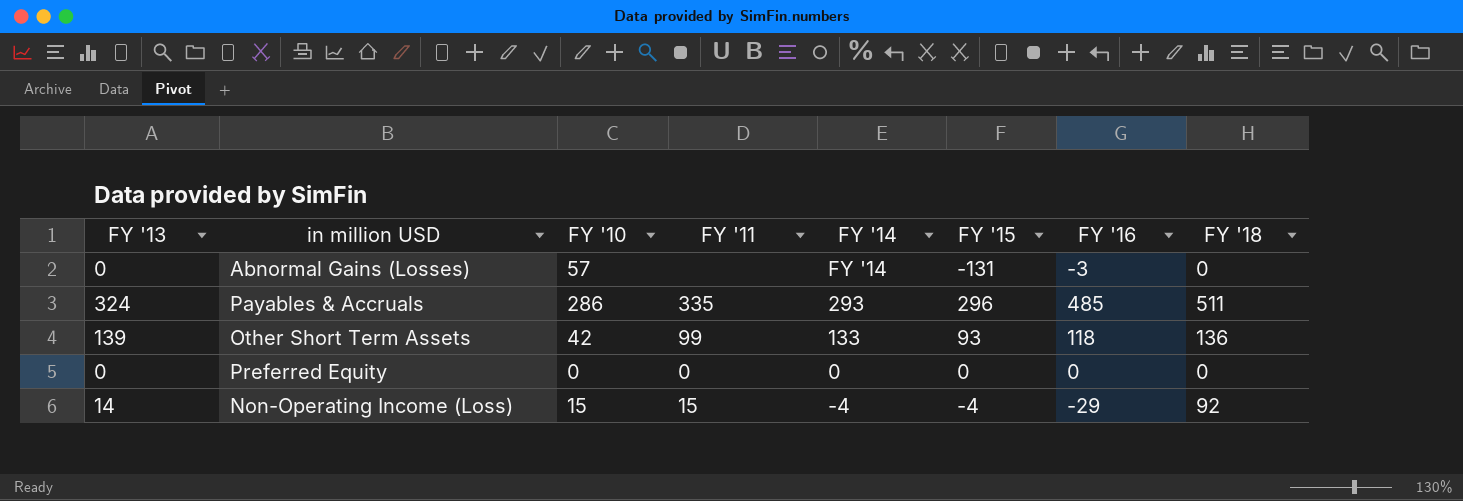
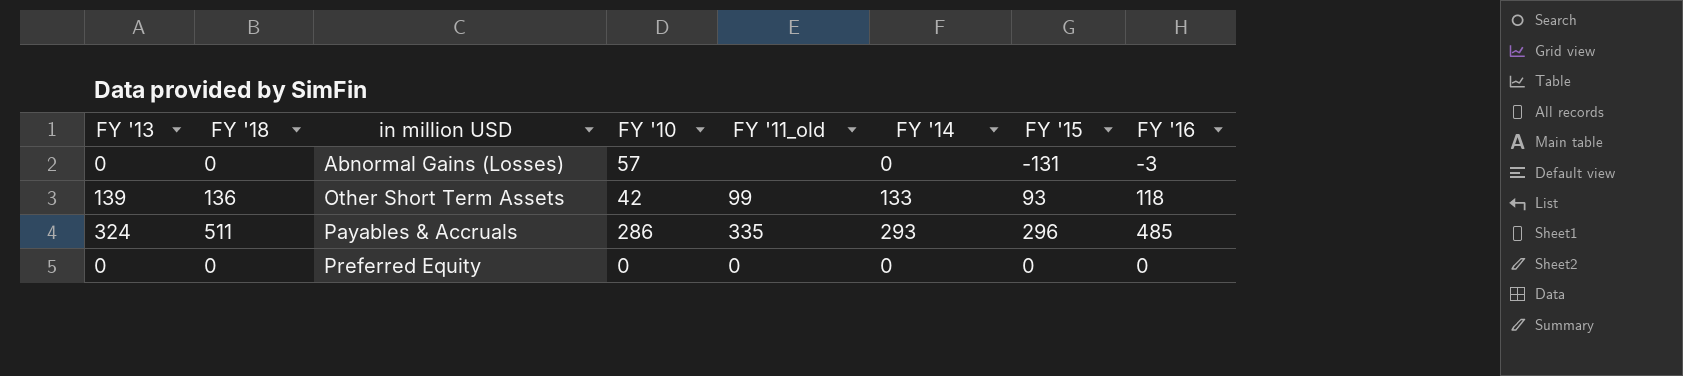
row order: none -> in million USD ascending
column FY '18 | position: 8 -> 2
column name: FY '11 -> FY '11_old
row Non-Operating Income (Loss): 14 | 15 | 15 | -4 | -4 | -29 | 92 -> none
Abnormal Gains (Losses) | FY '14: FY '14 -> 0

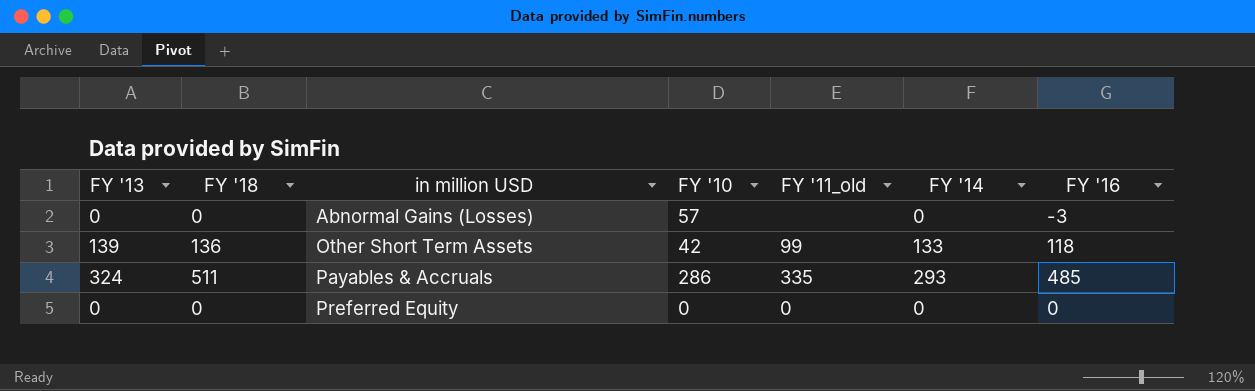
column FY '15 | position: 7 -> none

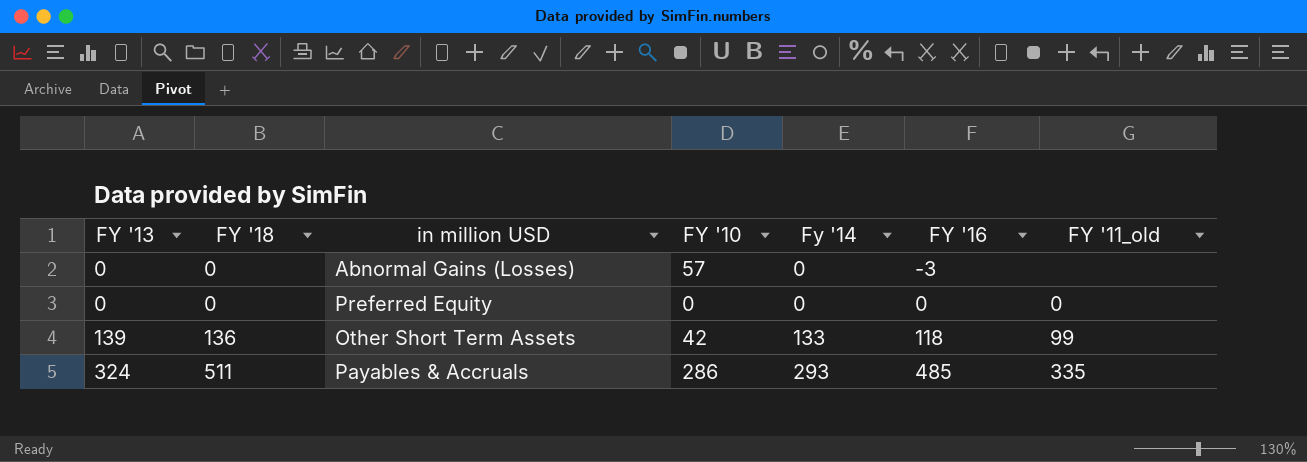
row order: in million USD ascending -> FY '13 ascending
column name: FY '14 -> Fy '14
column FY '11_old | position: 5 -> 7

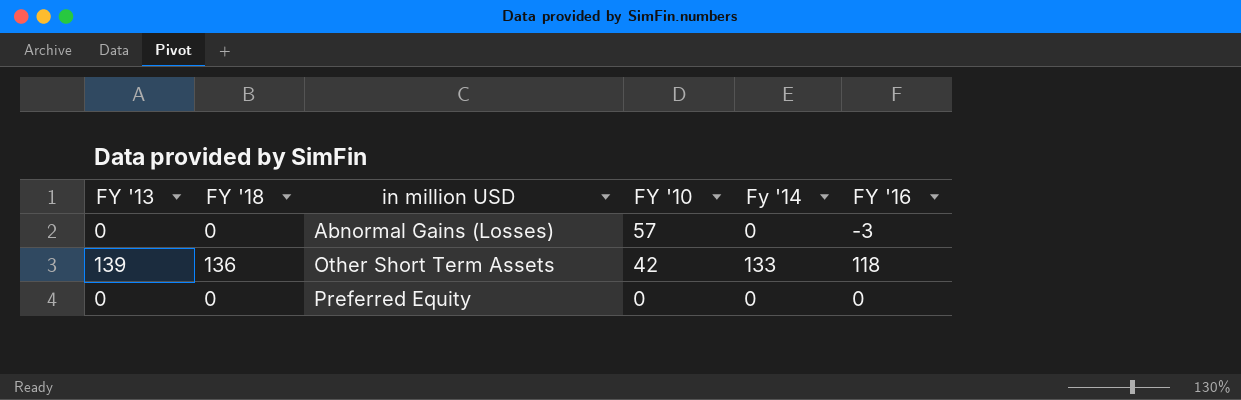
row order: FY '13 ascending -> in million USD ascending
column FY '11_old | position: 7 -> none
row Payables & Accruals: 324 | 511 | 286 | 293 | 485 | 335 -> none

